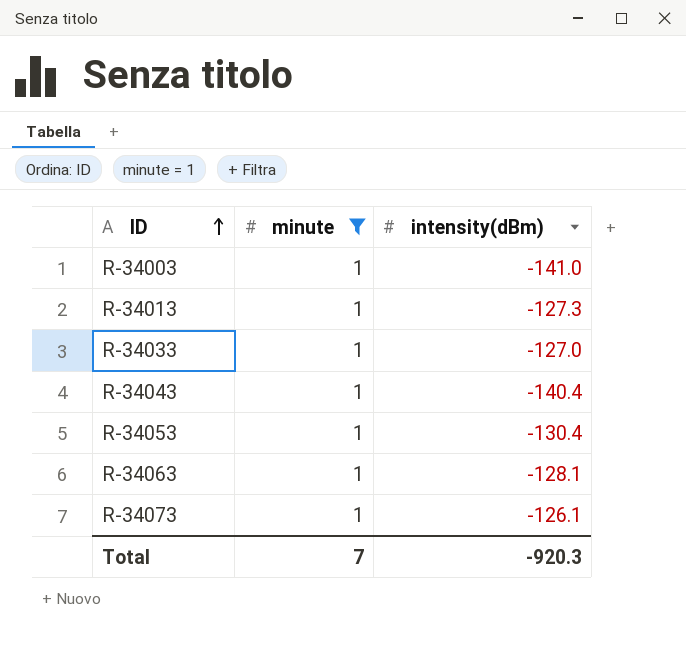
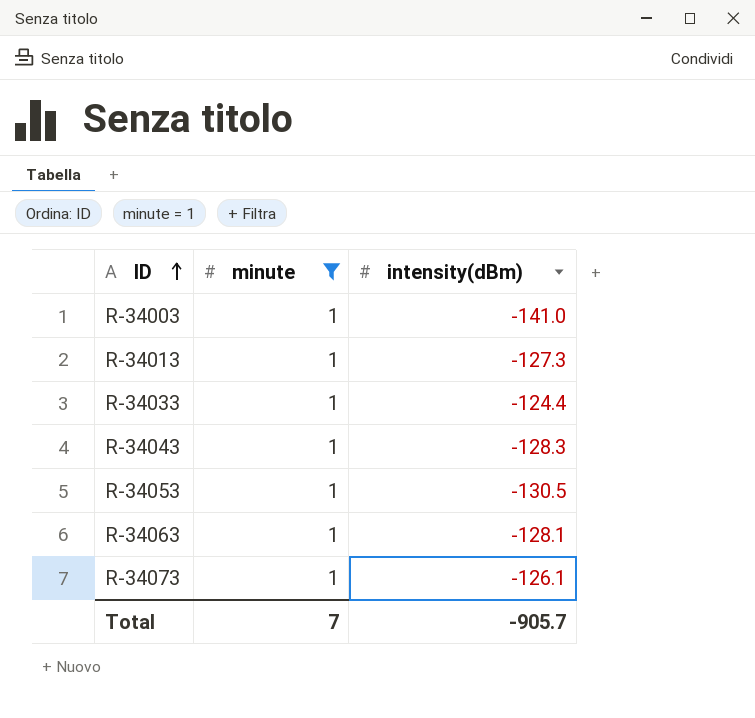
R-34033 | intensity(dBm): -127.0 -> -124.4
R-34043 | intensity(dBm): -140.4 -> -128.3
R-34053 | intensity(dBm): -130.4 -> -130.5
Total | intensity(dBm): -920.3 -> -905.7

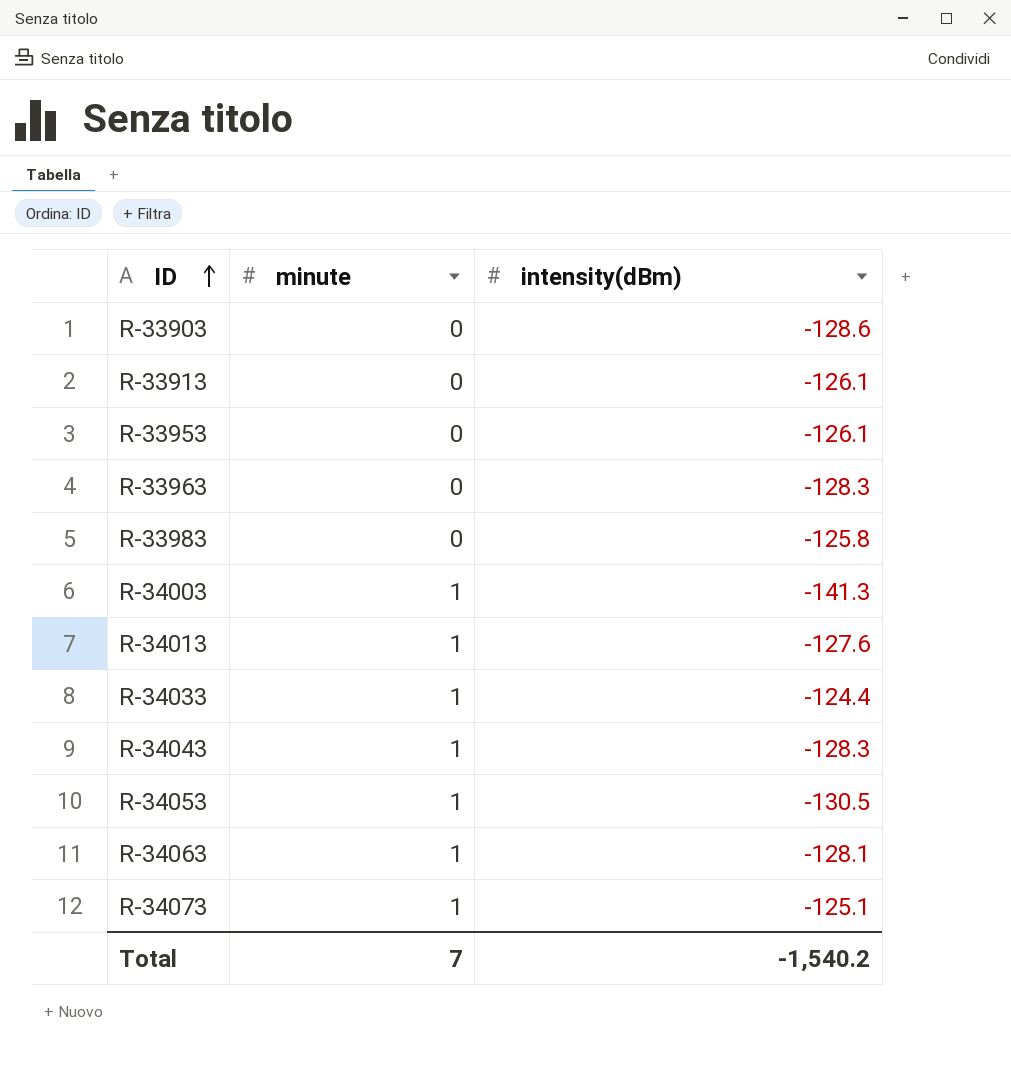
filter: minute = 1 -> none
R-34003 | intensity(dBm): -141.0 -> -141.3
R-34013 | intensity(dBm): -127.3 -> -127.6
R-34073 | intensity(dBm): -126.1 -> -125.1
Total | intensity(dBm): -905.7 -> -1,540.2

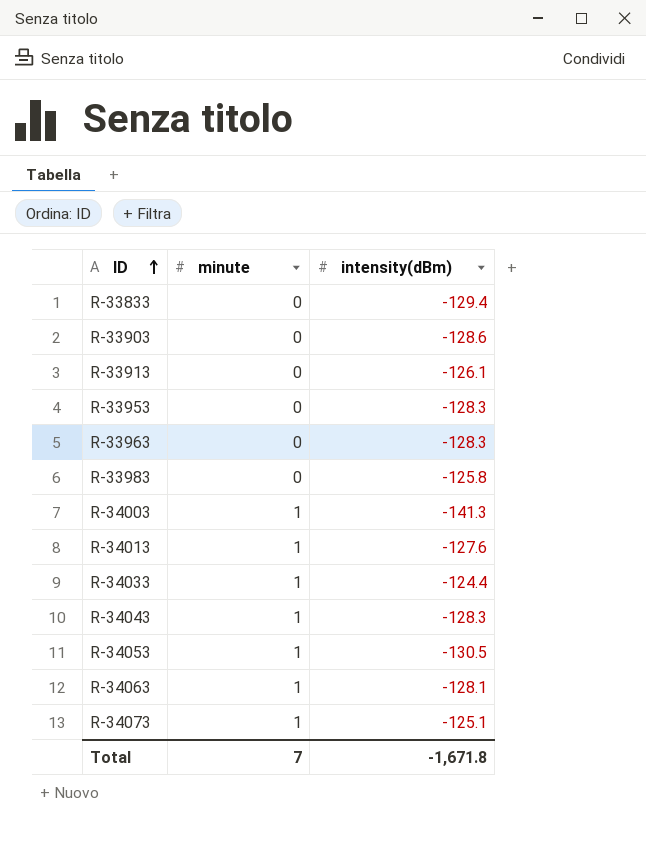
row R-33833: none -> 0 | -129.4
R-33953 | intensity(dBm): -126.1 -> -128.3
Total | intensity(dBm): -1,540.2 -> -1,671.8

